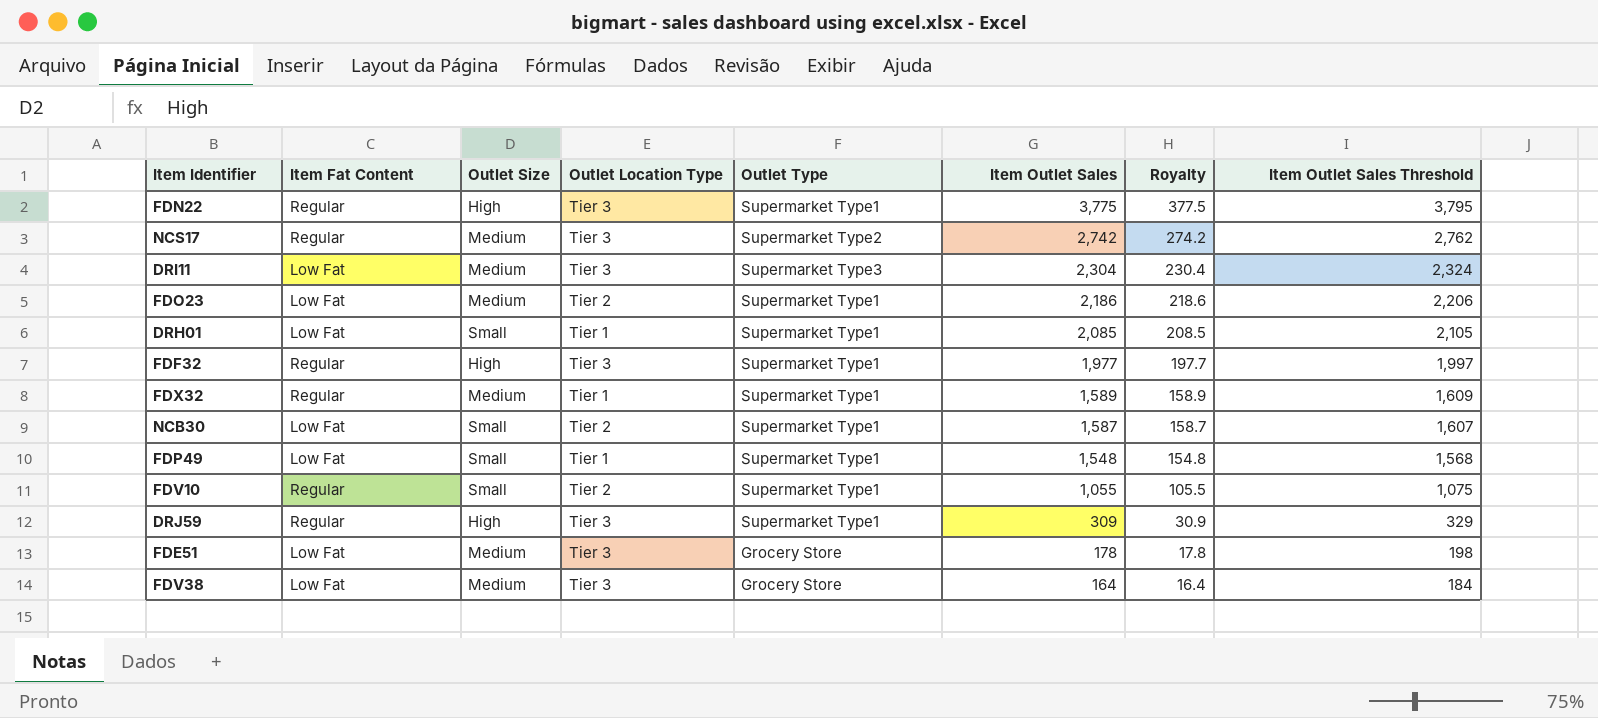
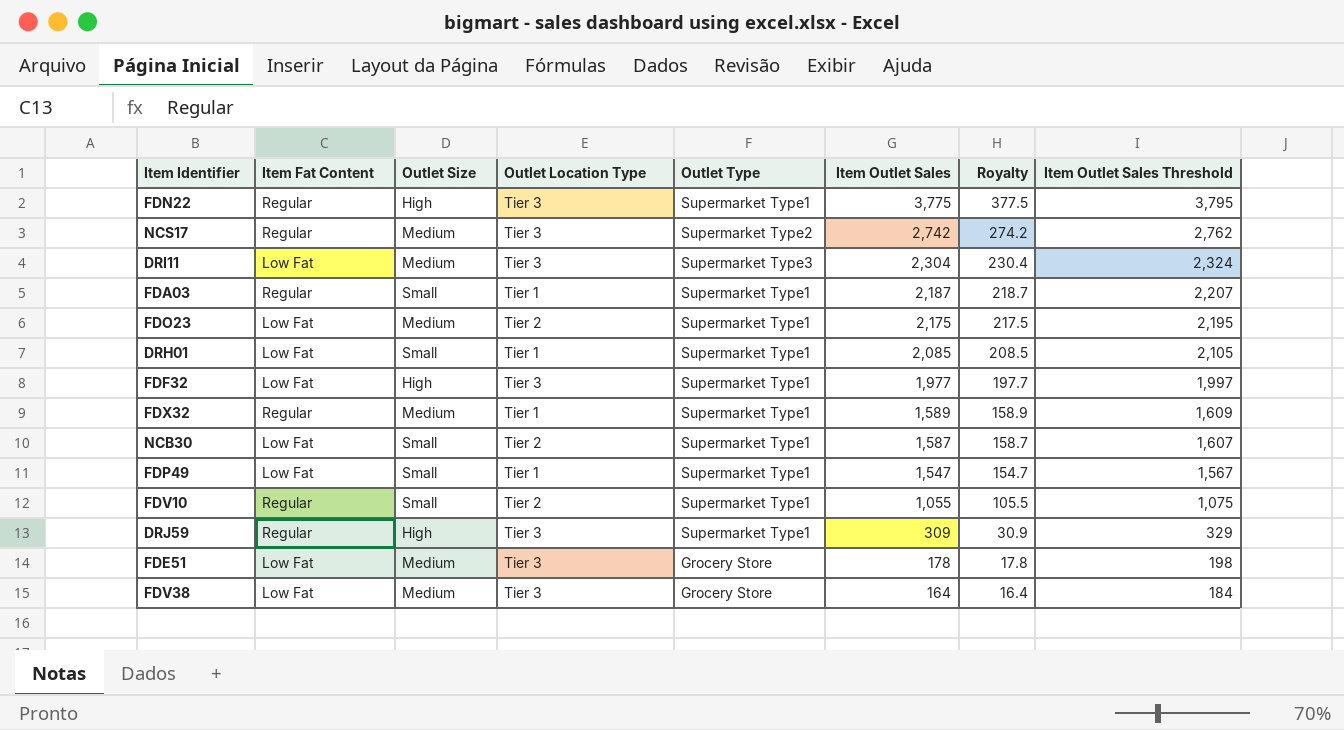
row FDA03: none -> Regular | Small | Tier 1 | Supermarket Type1 | 2,187 | 218.7 | 2,207
FDO23 | Item Outlet Sales: 2,186 -> 2,175
FDO23 | Royalty: 218.6 -> 217.5
FDO23 | Item Outlet Sales Threshold: 2,206 -> 2,195
FDF32 | Item Fat Content: Regular -> Low Fat
FDP49 | Item Outlet Sales: 1,548 -> 1,547
FDP49 | Royalty: 154.8 -> 154.7
FDP49 | Item Outlet Sales Threshold: 1,568 -> 1,567

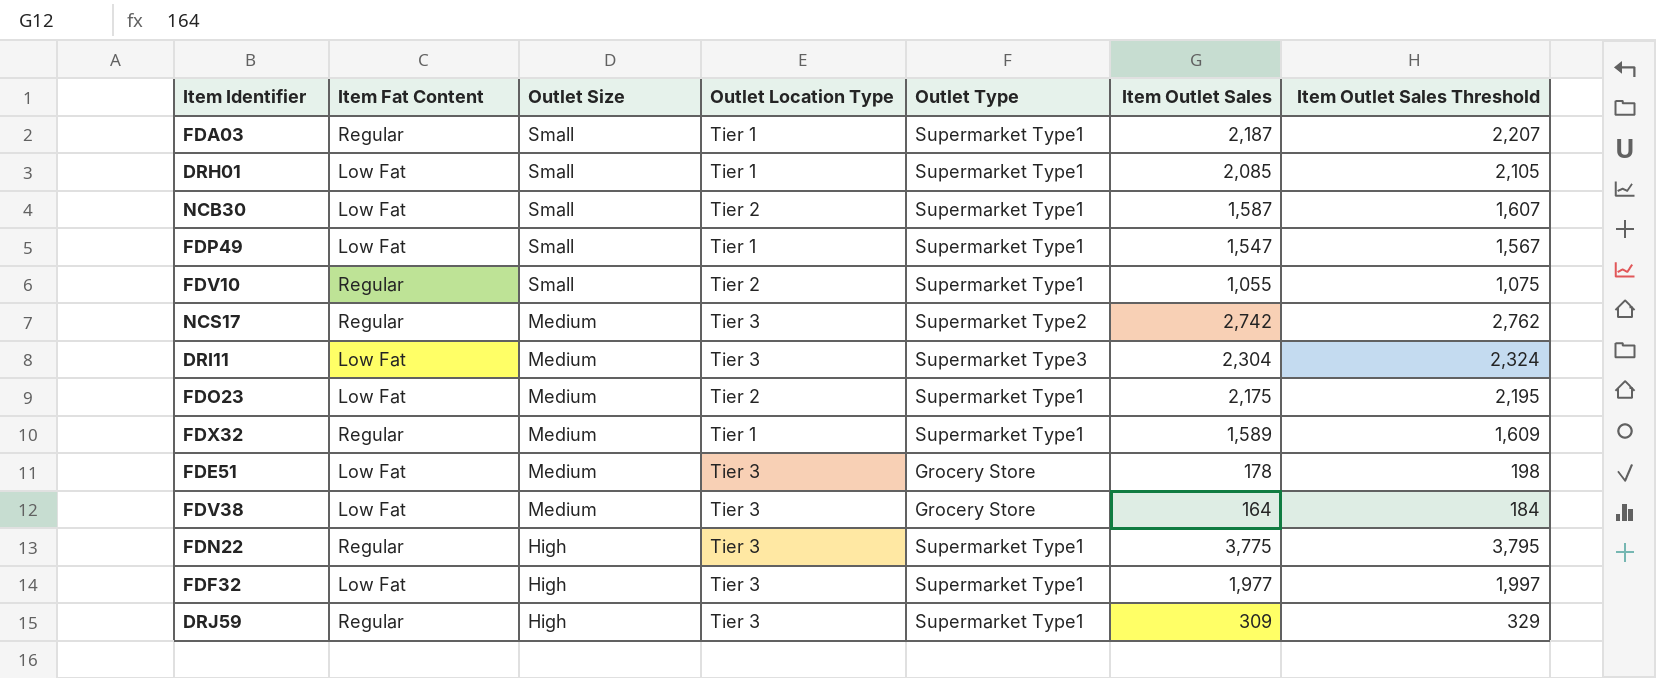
row order: Item Outlet Sales descending -> Outlet Size descending
column Royalty | formula: [Item Outlet Sales] * 0.1 -> none

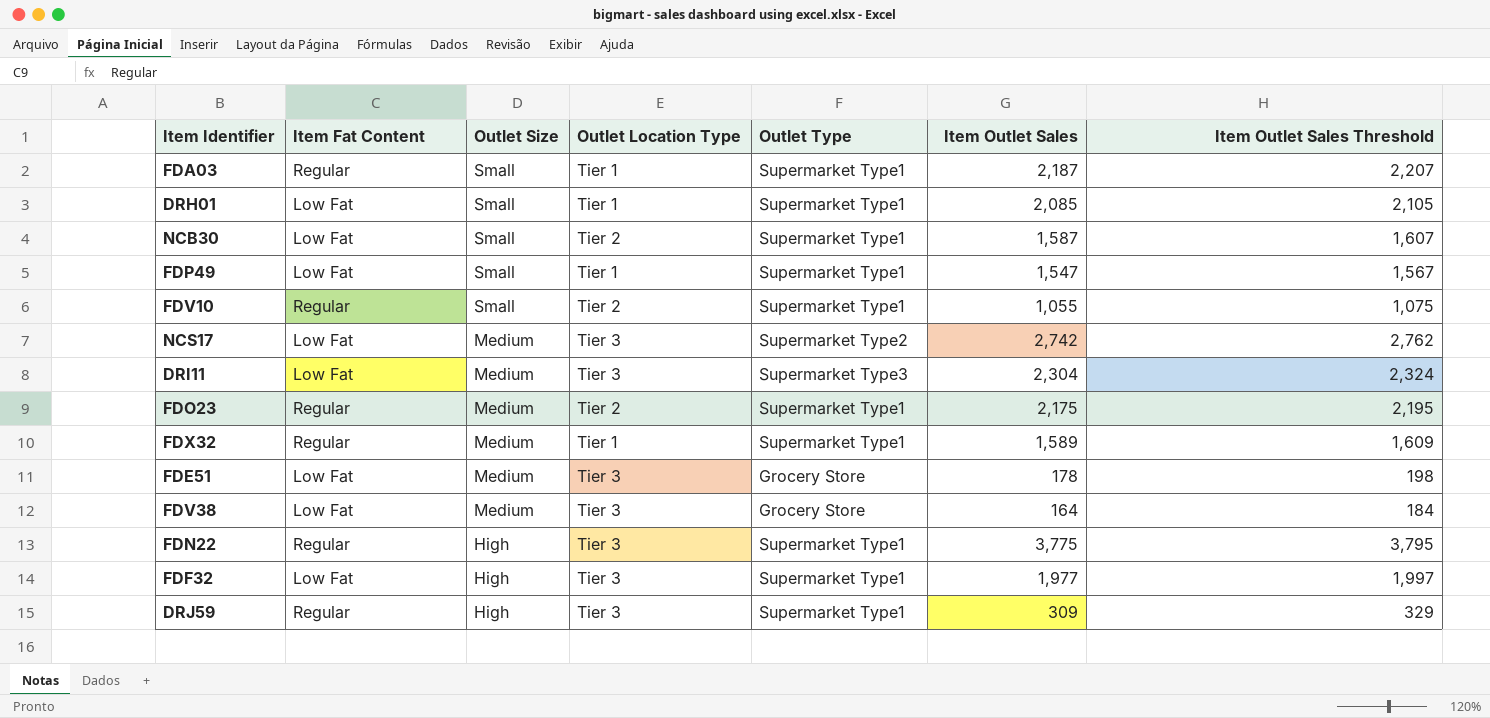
NCS17 | Item Fat Content: Regular -> Low Fat
FDO23 | Item Fat Content: Low Fat -> Regular

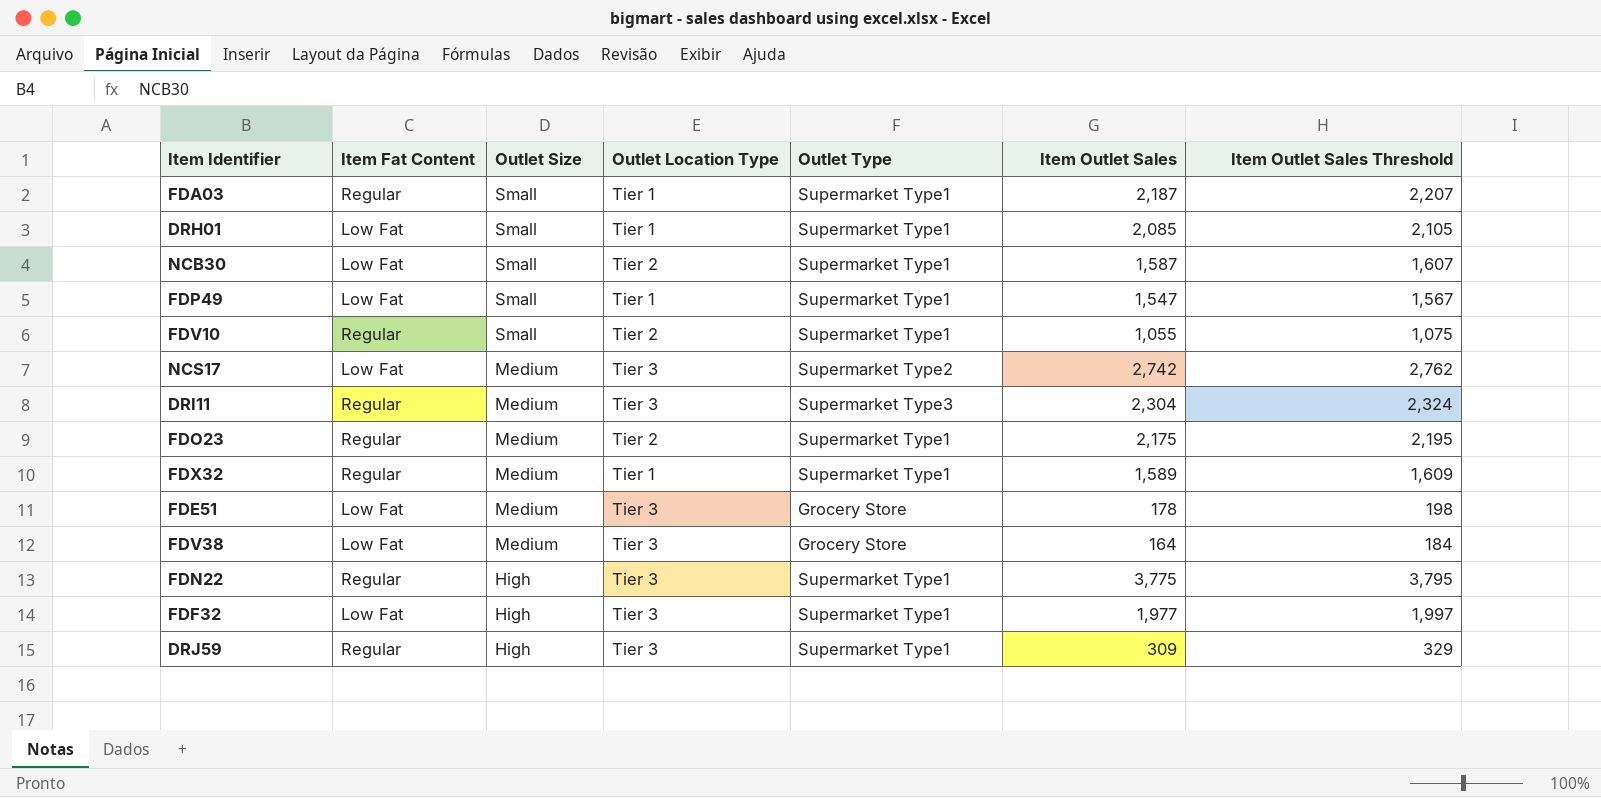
DRI11 | Item Fat Content: Low Fat -> Regular

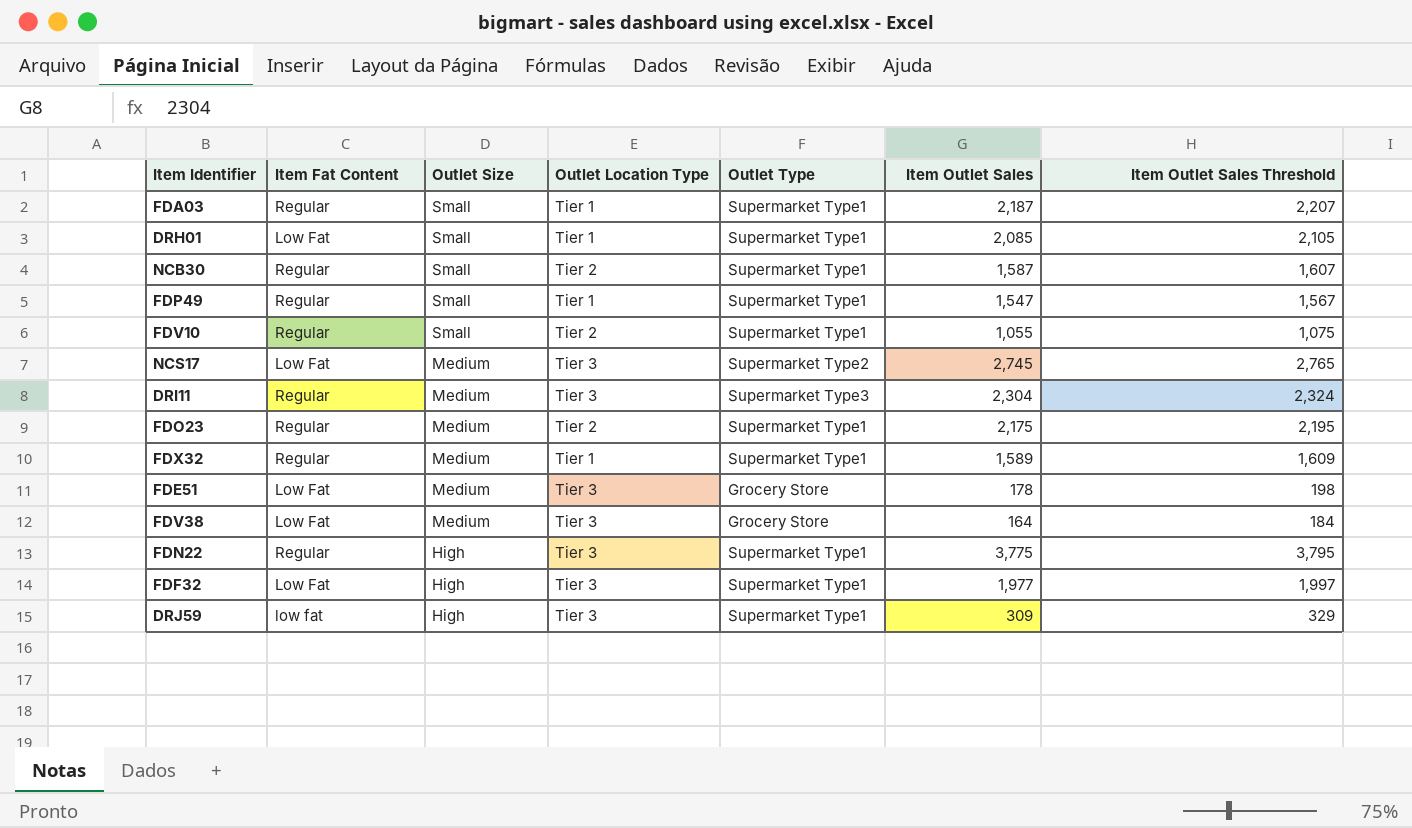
NCB30 | Item Fat Content: Low Fat -> Regular
FDP49 | Item Fat Content: Low Fat -> Regular
NCS17 | Item Outlet Sales: 2,742 -> 2,745
NCS17 | Item Outlet Sales Threshold: 2,762 -> 2,765
DRJ59 | Item Fat Content: Regular -> low fat

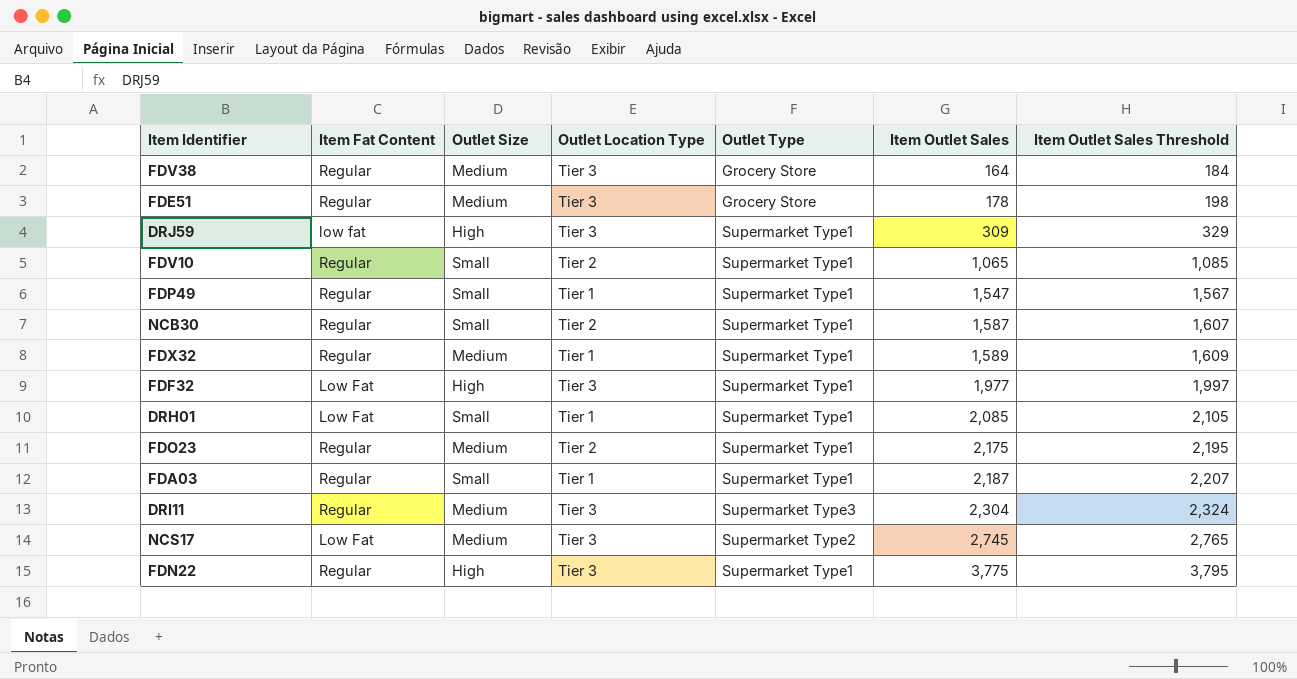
row order: Outlet Size descending -> Item Outlet Sales ascending
FDV38 | Item Fat Content: Low Fat -> Regular
FDE51 | Item Fat Content: Low Fat -> Regular
FDV10 | Item Outlet Sales: 1,055 -> 1,065
FDV10 | Item Outlet Sales Threshold: 1,075 -> 1,085

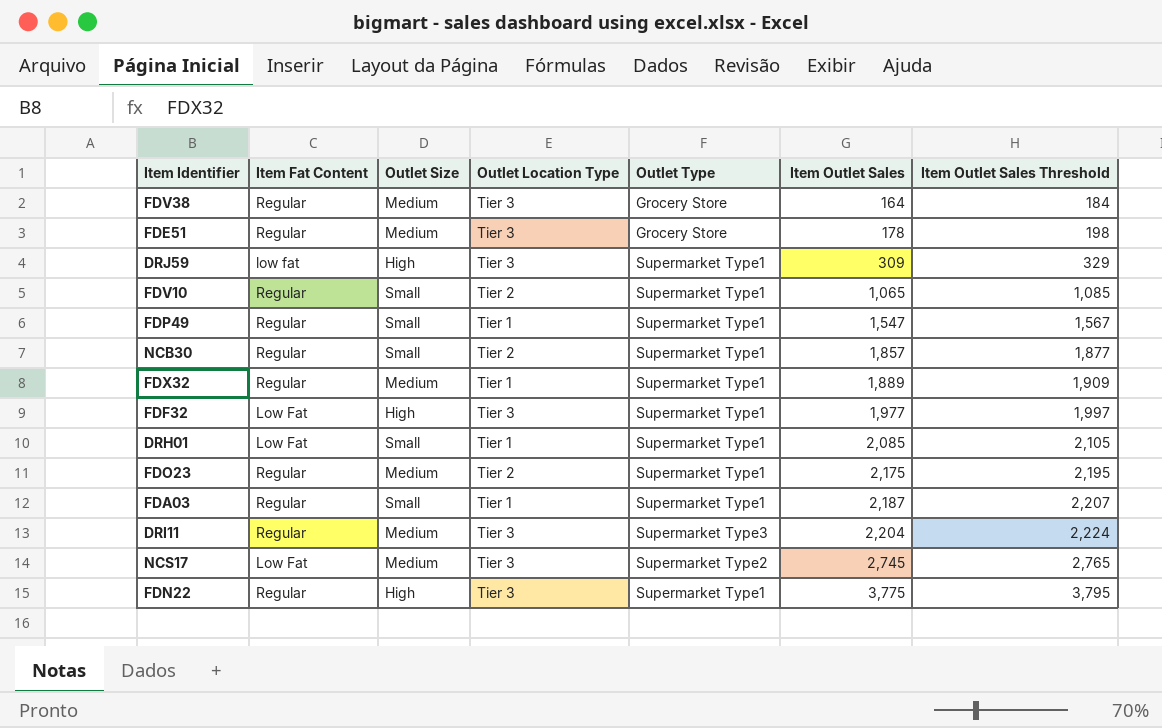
NCB30 | Item Outlet Sales: 1,587 -> 1,857
NCB30 | Item Outlet Sales Threshold: 1,607 -> 1,877
FDX32 | Item Outlet Sales: 1,589 -> 1,889
FDX32 | Item Outlet Sales Threshold: 1,609 -> 1,909
DRI11 | Item Outlet Sales: 2,304 -> 2,204
DRI11 | Item Outlet Sales Threshold: 2,324 -> 2,224

